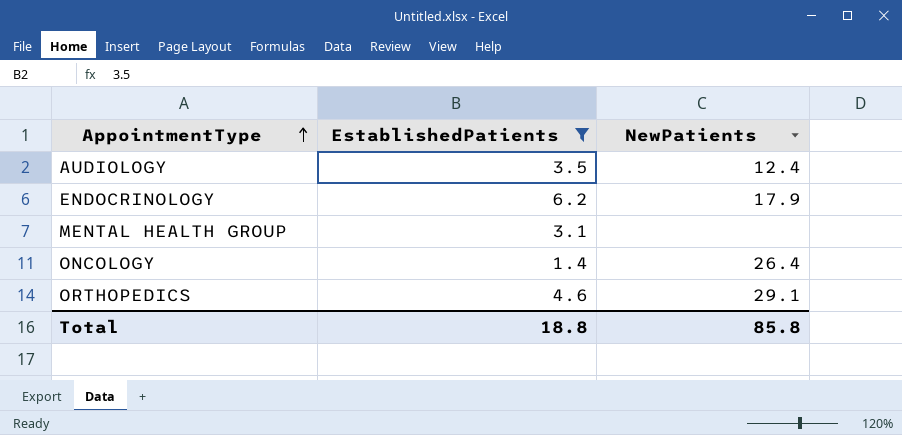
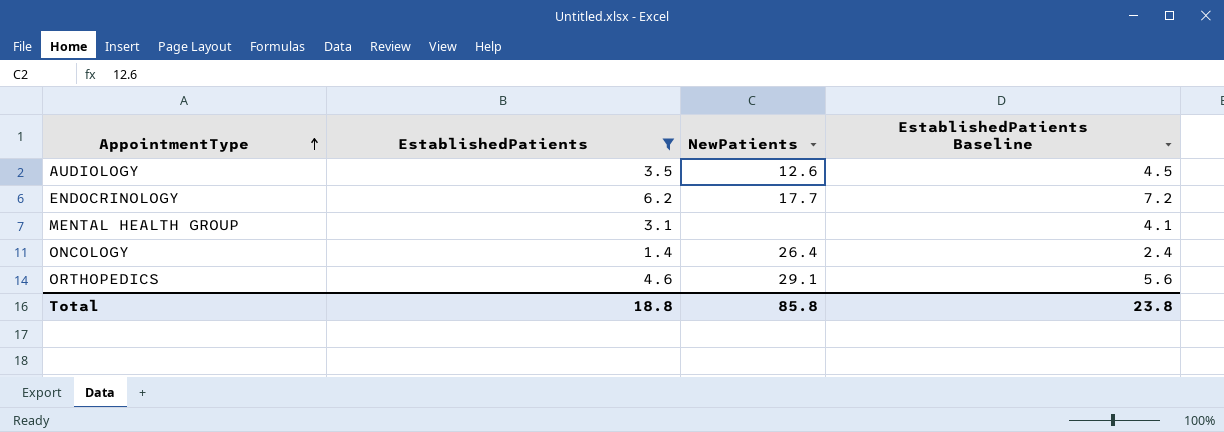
column EstablishedPatients Baseline | formula: none -> [EstablishedPatients] + 1
AUDIOLOGY | NewPatients: 12.4 -> 12.6
ENDOCRINOLOGY | NewPatients: 17.9 -> 17.7

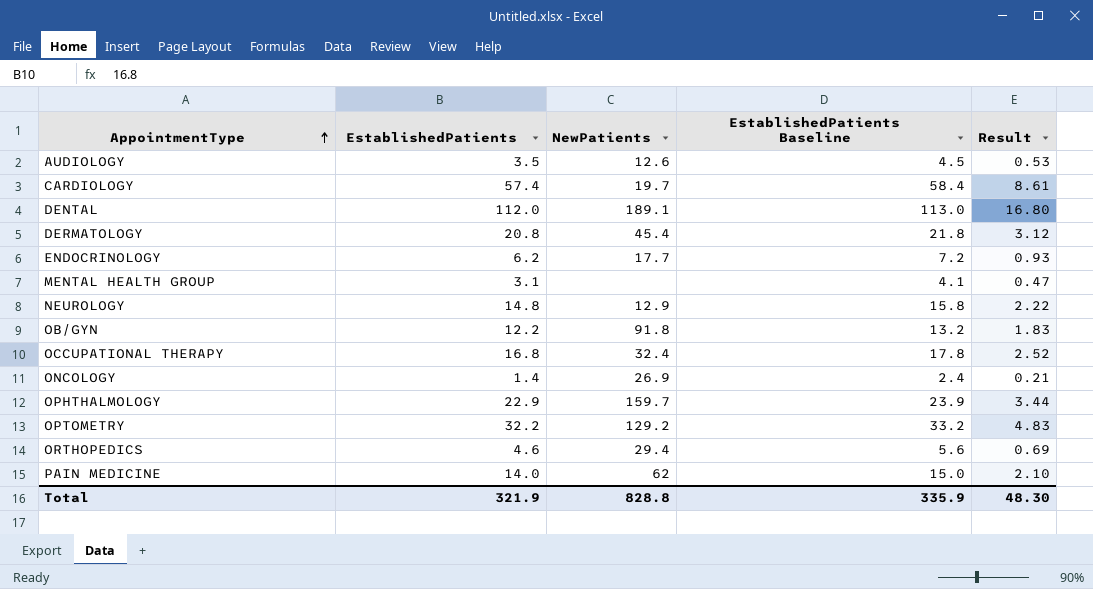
filter: EstablishedPatients <= 6.2 -> none
column Result | formula: none -> [EstablishedPatients] * 0.15
ONCOLOGY | NewPatients: 26.4 -> 26.9
ORTHOPEDICS | NewPatients: 29.1 -> 29.4
Total | EstablishedPatients: 18.8 -> 321.9
Total | NewPatients: 85.8 -> 828.8
Total | EstablishedPatients Baseline: 23.8 -> 335.9

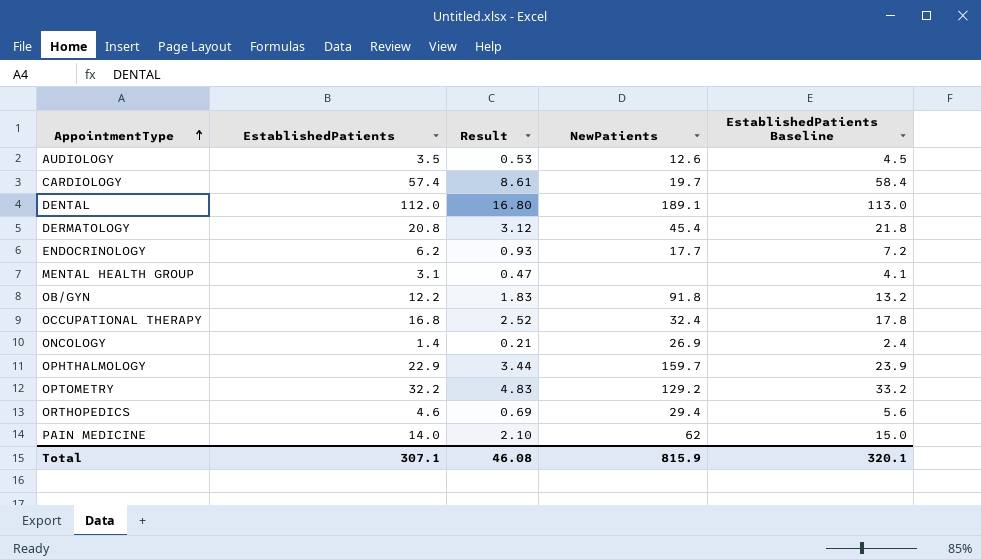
column Result | position: 5 -> 3
row NEUROLOGY: 14.8 | 12.9 | 15.8 | 2.22 -> none
Total | EstablishedPatients: 321.9 -> 307.1
Total | Result: 48.30 -> 46.08
Total | NewPatients: 828.8 -> 815.9
Total | EstablishedPatients Baseline: 335.9 -> 320.1

